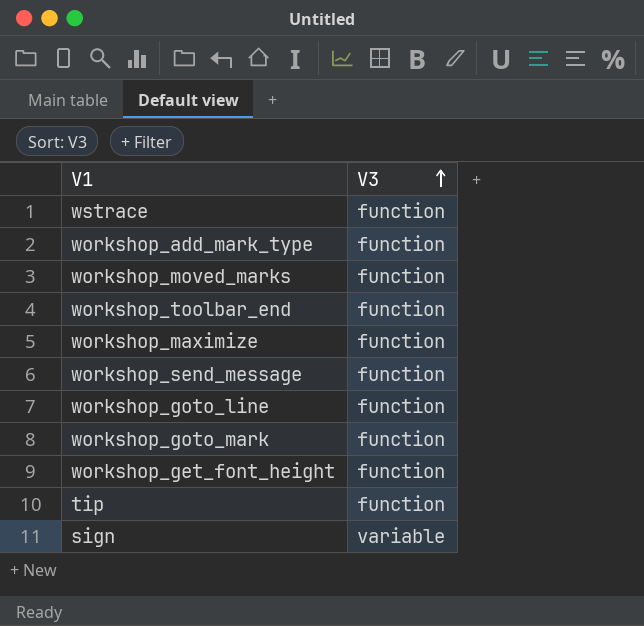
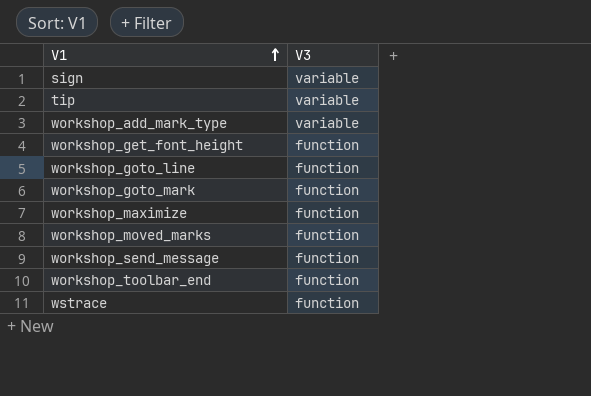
row order: V3 ascending -> V1 ascending
tip | V3: function -> variable
workshop_add_mark_type | V3: function -> variable

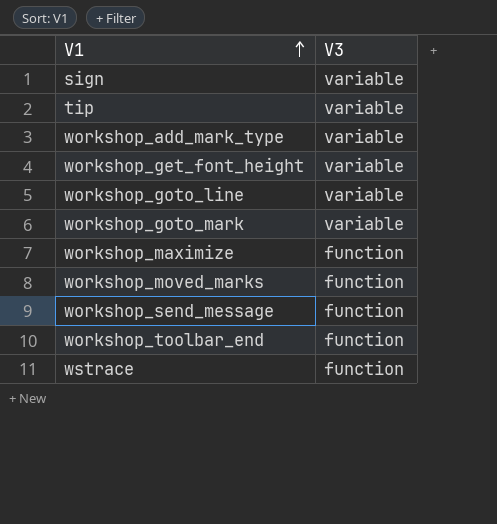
workshop_get_font_height | V3: function -> variable
workshop_goto_line | V3: function -> variable
workshop_goto_mark | V3: function -> variable

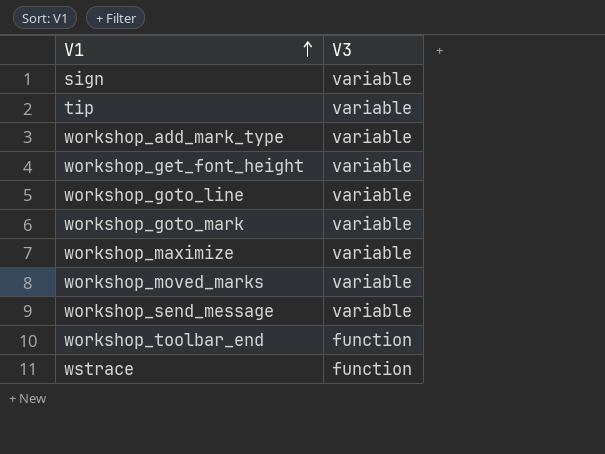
workshop_maximize | V3: function -> variable
workshop_moved_marks | V3: function -> variable
workshop_send_message | V3: function -> variable

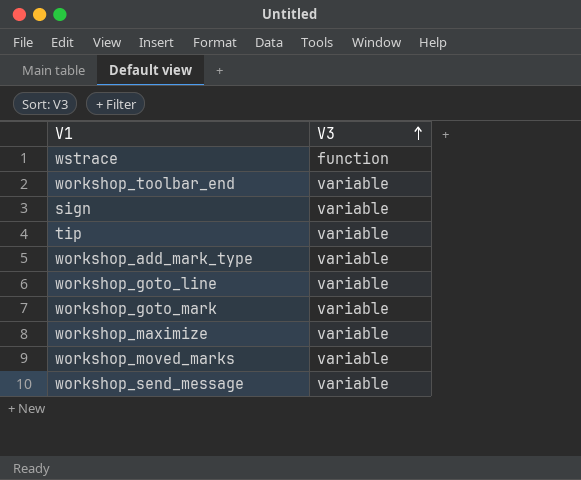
row order: V1 ascending -> V3 ascending
row workshop_get_font_height: variable -> none
workshop_toolbar_end | V3: function -> variable

